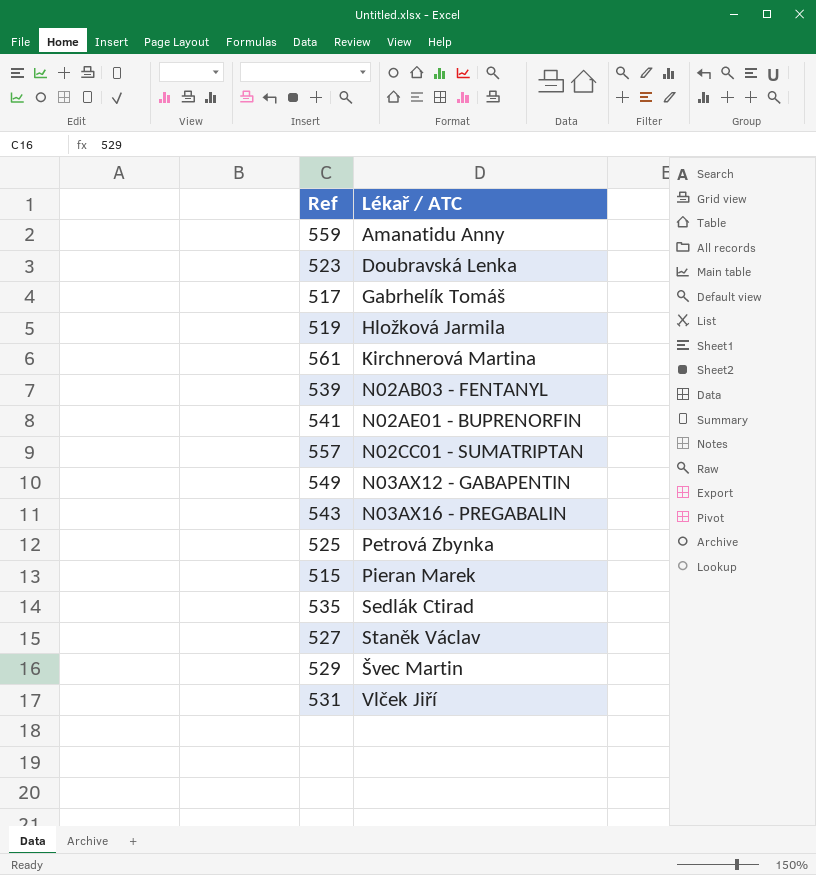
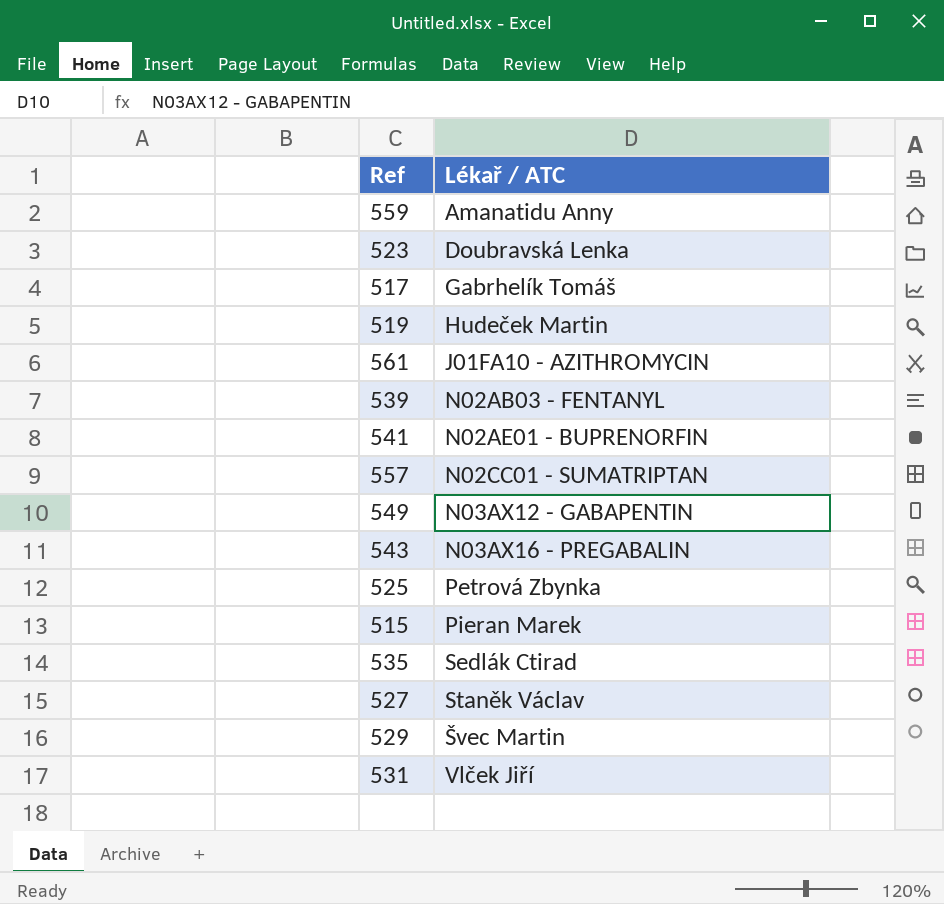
519 | Lékař / ATC: Hložková Jarmila -> Hudeček Martin
561 | Lékař / ATC: Kirchnerová Martina -> J01FA10 - AZITHROMYCIN

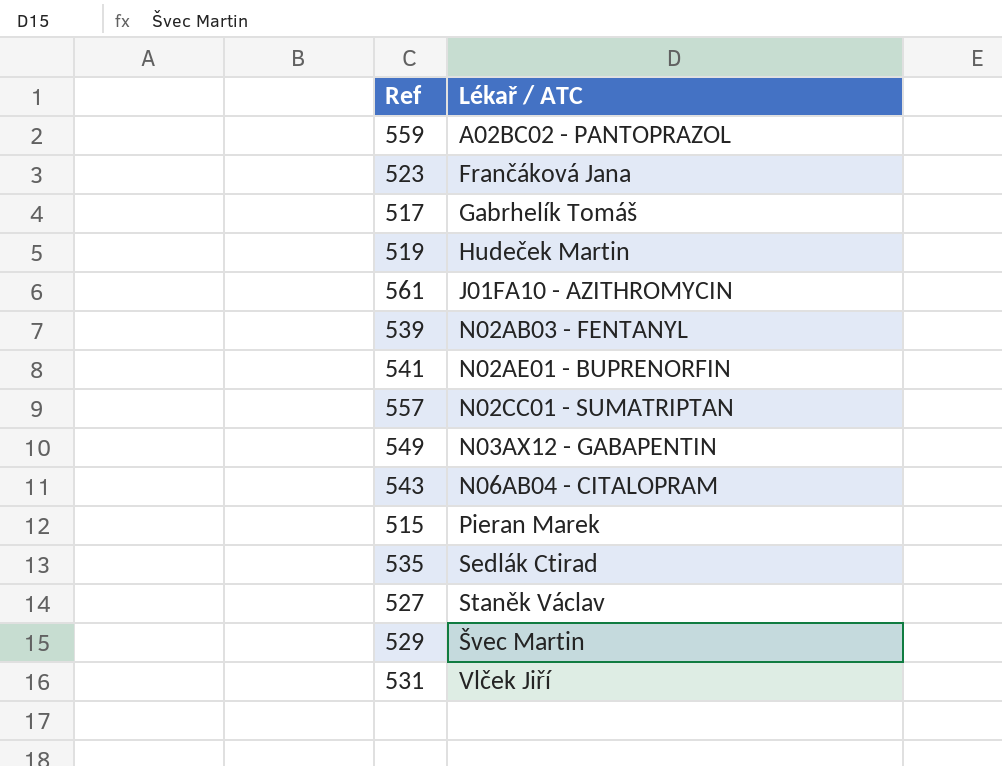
row 525: Petrová Zbynka -> none
559 | Lékař / ATC: Amanatidu Anny -> A02BC02 - PANTOPRAZOL
523 | Lékař / ATC: Doubravská Lenka -> Frančáková Jana
543 | Lékař / ATC: N03AX16 - PREGABALIN -> N06AB04 - CITALOPRAM

